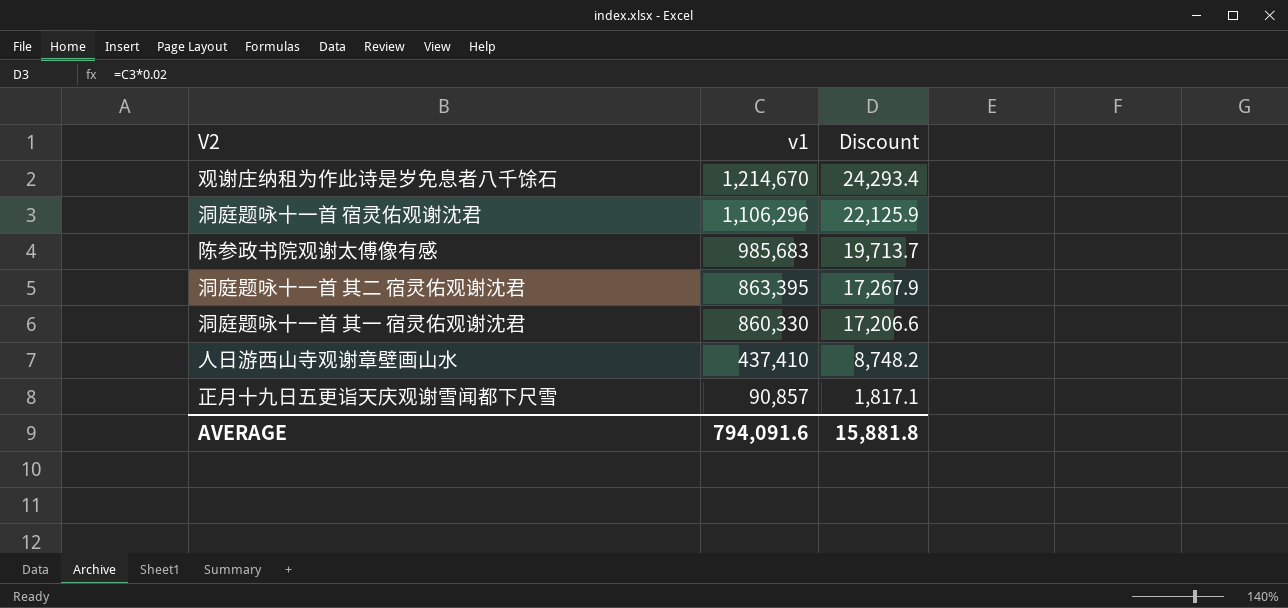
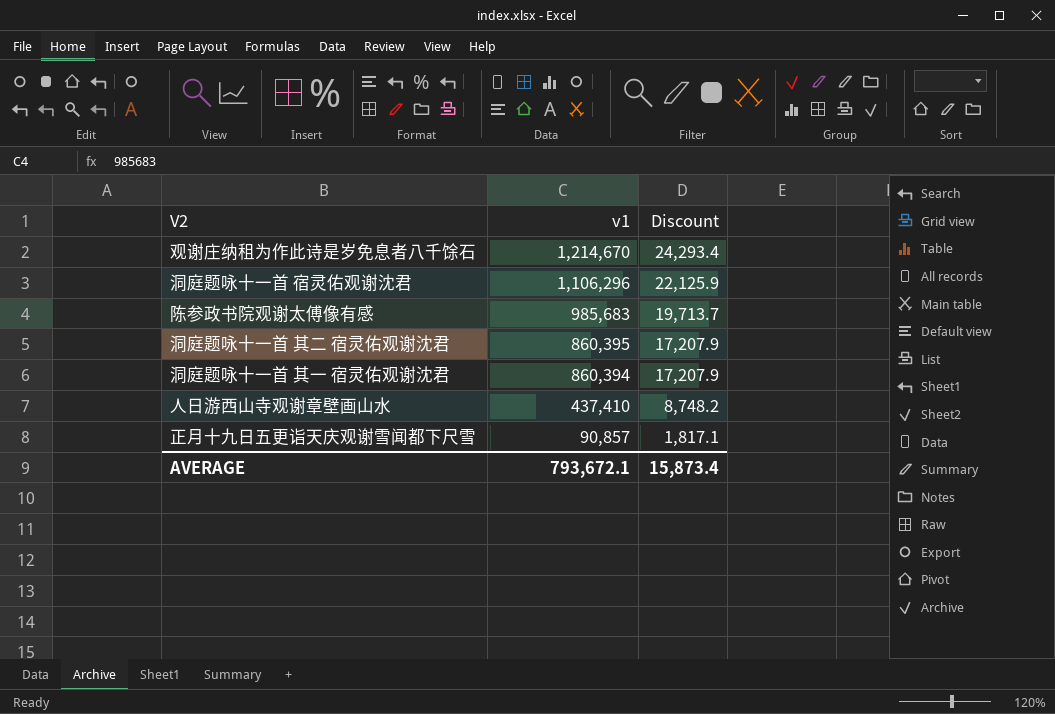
洞庭题咏十一首 其二 宿灵佑观谢沈君 | v1: 863,395 -> 860,395
洞庭题咏十一首 其二 宿灵佑观谢沈君 | Discount: 17,267.9 -> 17,207.9
洞庭题咏十一首 其一 宿灵佑观谢沈君 | v1: 860,330 -> 860,394
洞庭题咏十一首 其一 宿灵佑观谢沈君 | Discount: 17,206.6 -> 17,207.9
AVERAGE | v1: 794,091.6 -> 793,672.1
AVERAGE | Discount: 15,881.8 -> 15,873.4

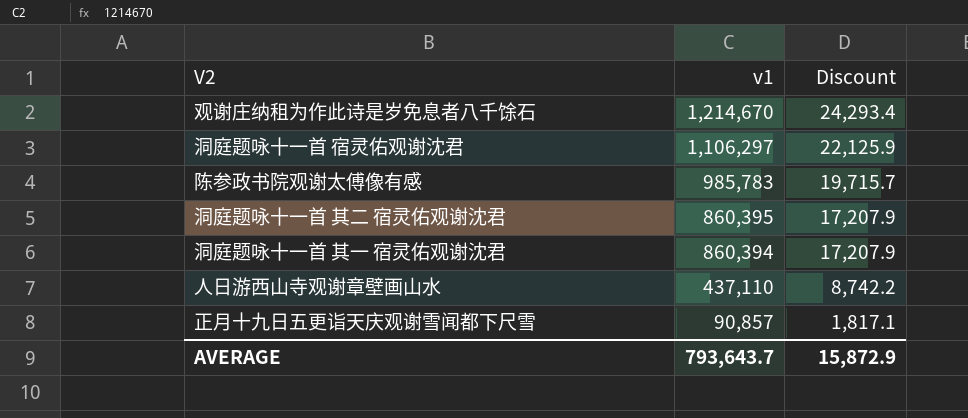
洞庭题咏十一首 宿灵佑观谢沈君 | v1: 1,106,296 -> 1,106,297
陈参政书院观谢太傅像有感 | v1: 985,683 -> 985,783
陈参政书院观谢太傅像有感 | Discount: 19,713.7 -> 19,715.7
人日游西山寺观谢章壁画山水 | v1: 437,410 -> 437,110
人日游西山寺观谢章壁画山水 | Discount: 8,748.2 -> 8,742.2
AVERAGE | v1: 793,672.1 -> 793,643.7
AVERAGE | Discount: 15,873.4 -> 15,872.9

